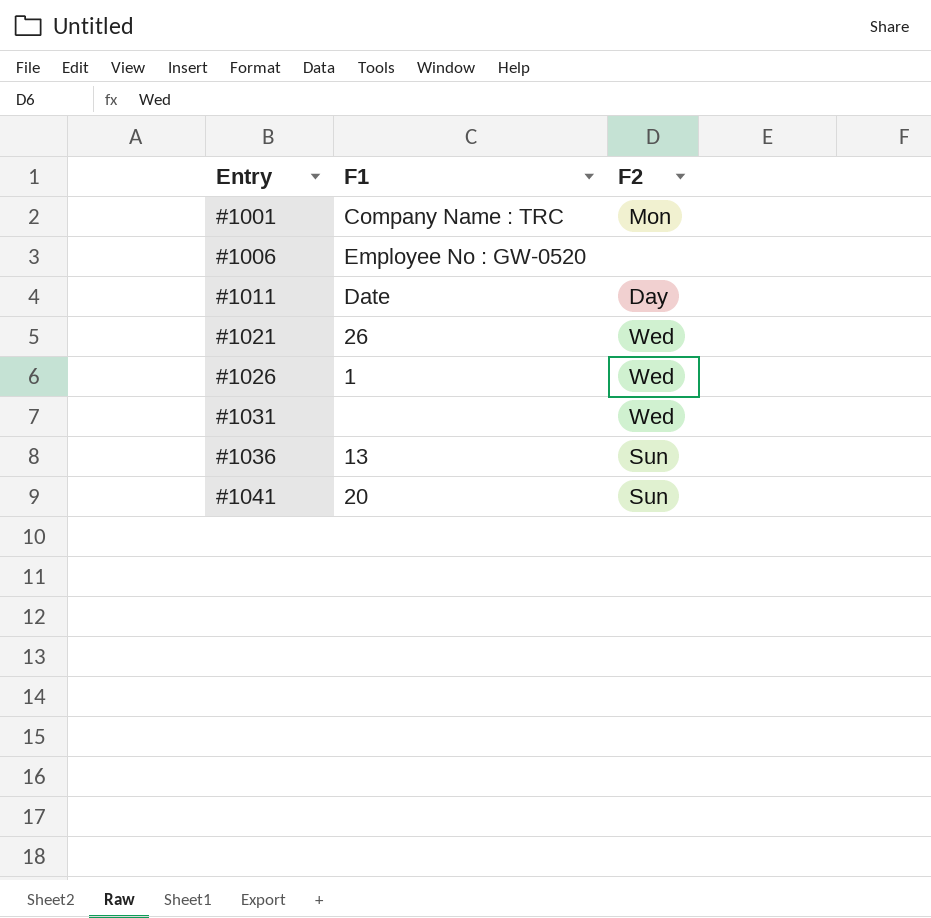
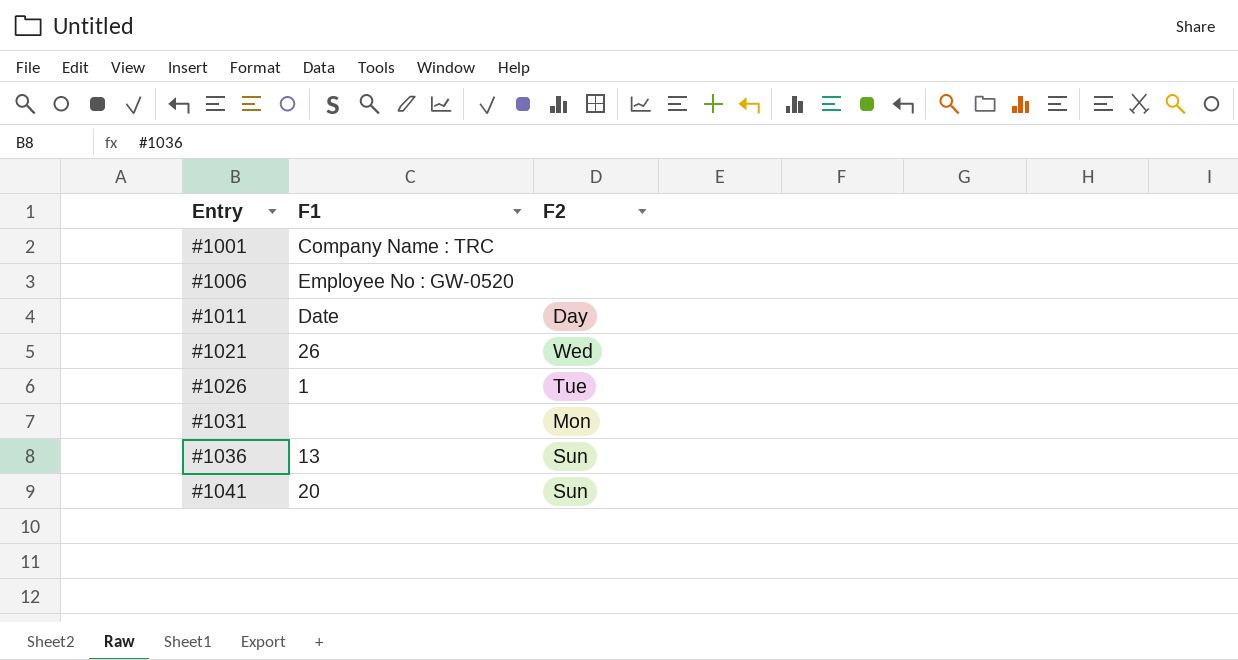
#1001 | F2: Mon -> none
#1026 | F2: Wed -> Tue
#1031 | F2: Wed -> Mon

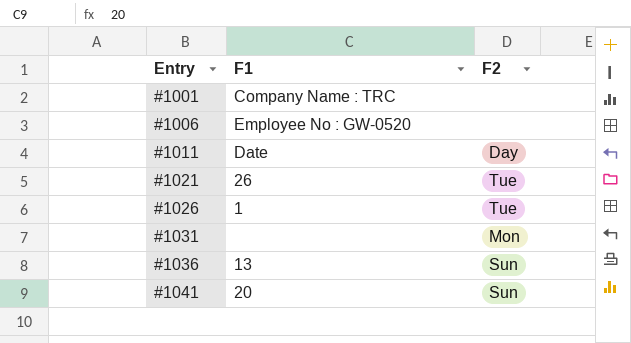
#1021 | F2: Wed -> Tue

